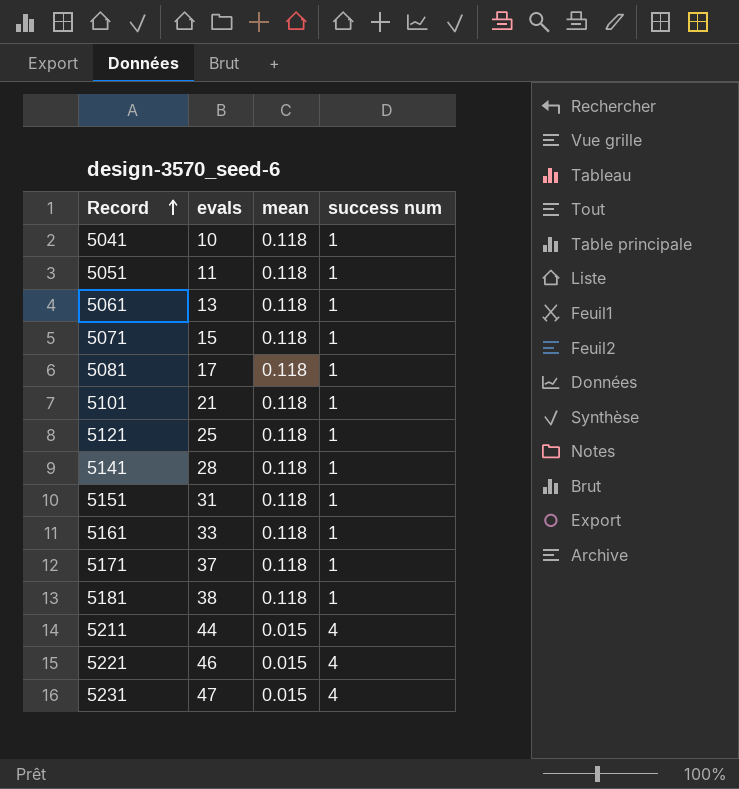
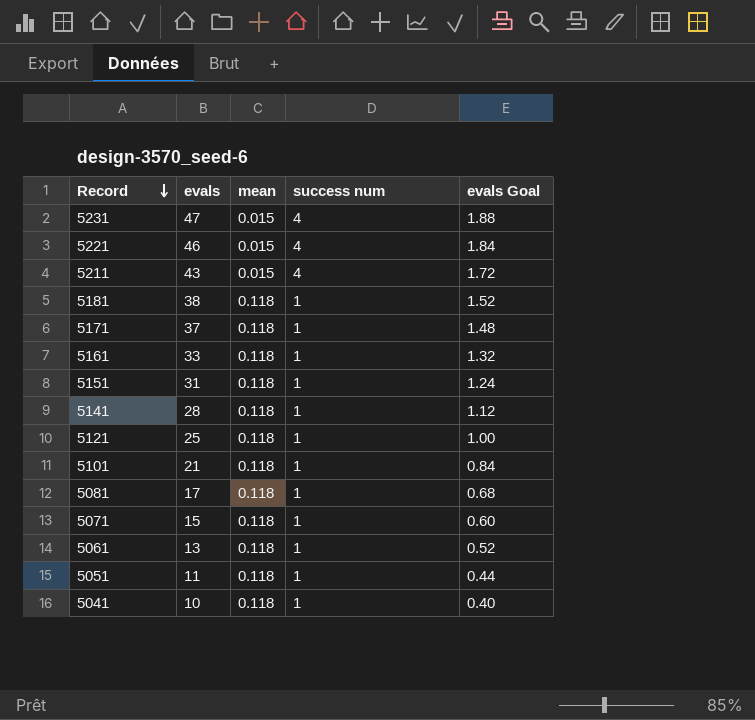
row order: Record ascending -> Record descending
column evals Goal | formula: none -> [evals] * 0.04
5211 | evals: 44 -> 43

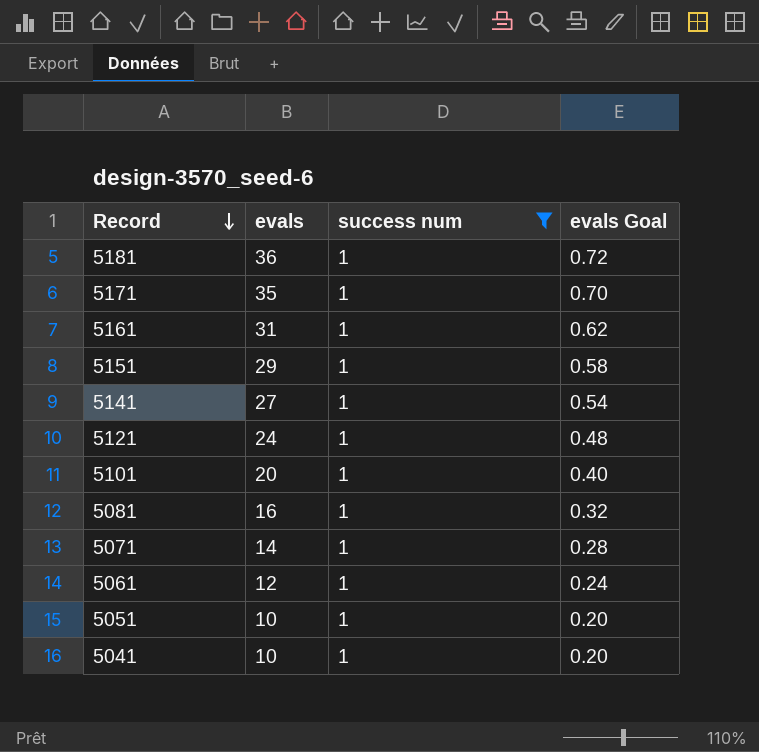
filter: none -> success num = 1
column mean | position: 3 -> none
column evals Goal | formula: [evals] * 0.04 -> [evals] * 0.02
5181 | evals: 38 -> 36
5171 | evals: 37 -> 35
5161 | evals: 33 -> 31
5151 | evals: 31 -> 29
5141 | evals: 28 -> 27
5121 | evals: 25 -> 24
5101 | evals: 21 -> 20
5081 | evals: 17 -> 16
5071 | evals: 15 -> 14
5061 | evals: 13 -> 12
5051 | evals: 11 -> 10

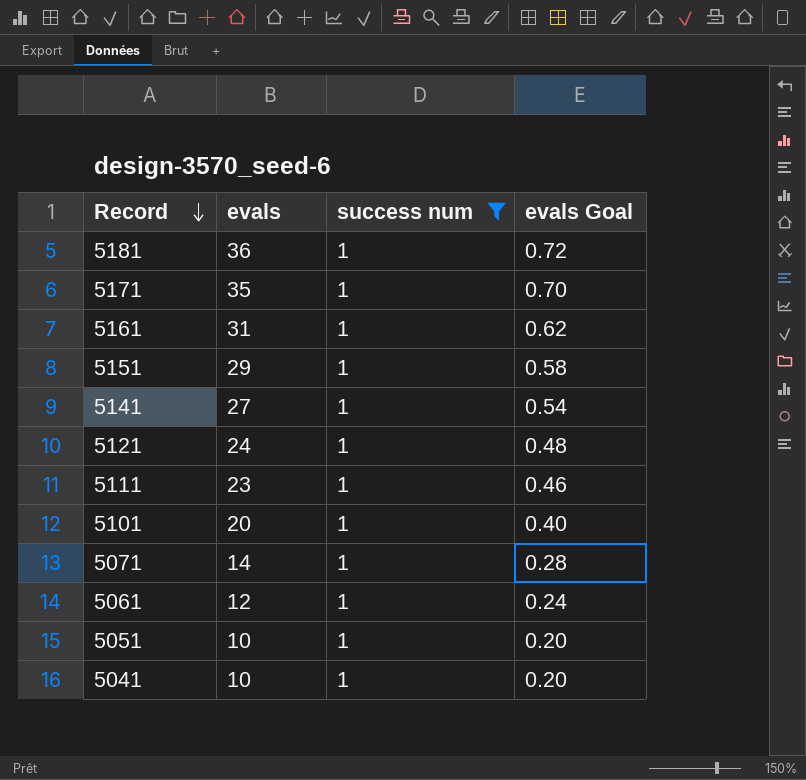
row 5081: 16 | 1 | 0.32 -> none
row 5111: none -> 23 | 1 | 0.46

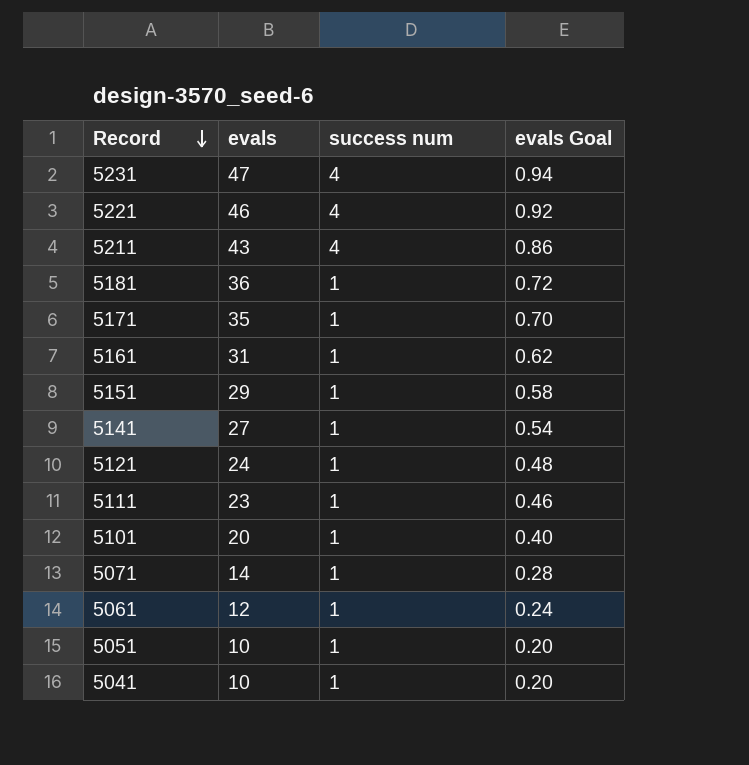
filter: success num = 1 -> none

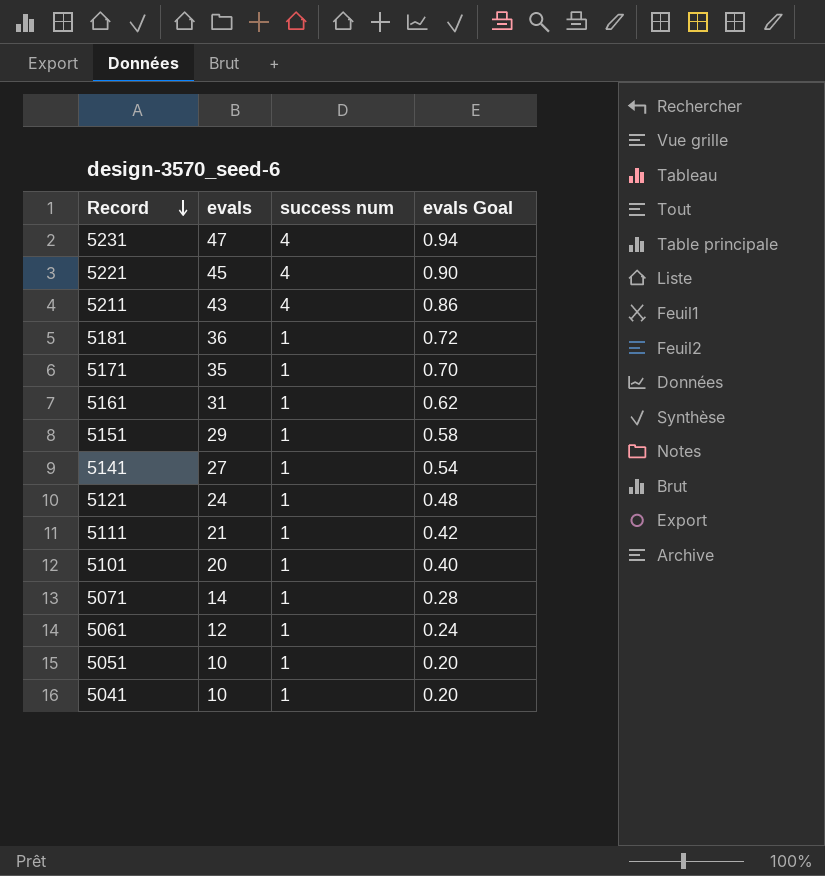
5221 | evals: 46 -> 45
5221 | evals Goal: 0.92 -> 0.90
5111 | evals: 23 -> 21
5111 | evals Goal: 0.46 -> 0.42

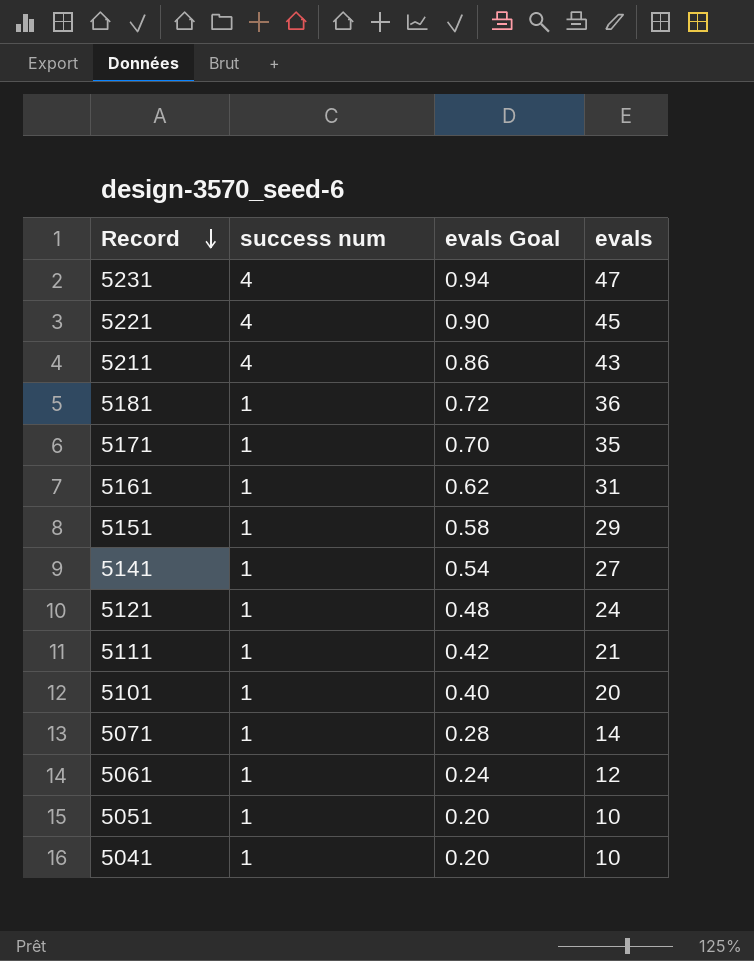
column evals | position: 2 -> 4

